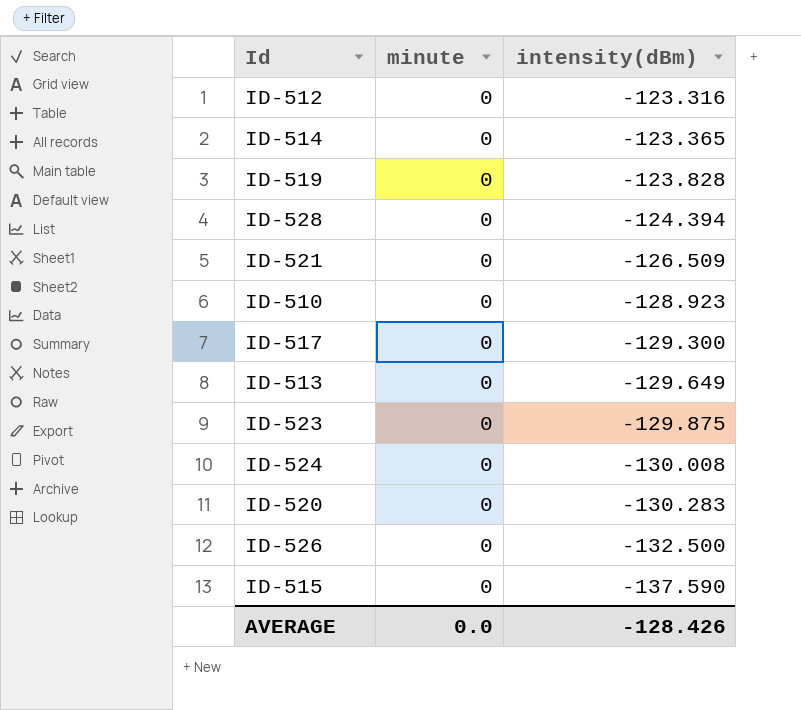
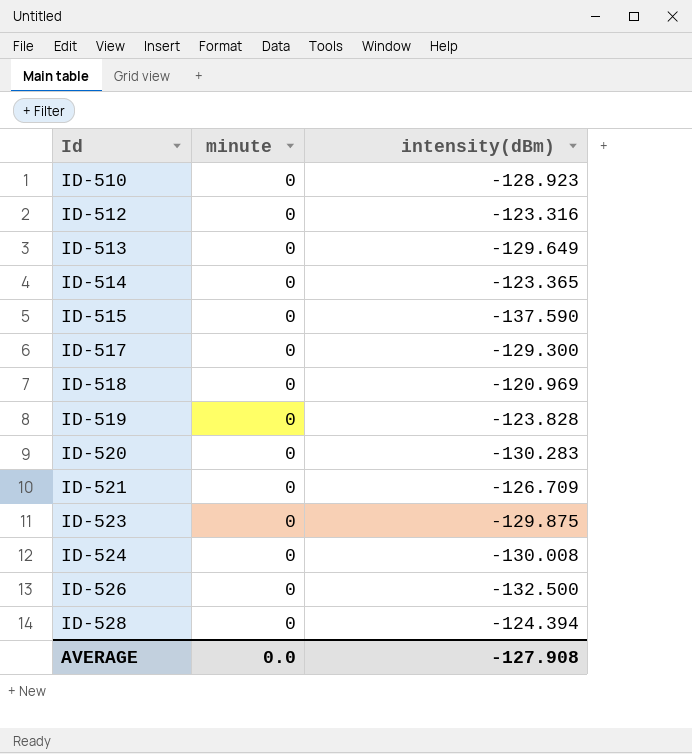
row order: intensity(dBm) descending -> Id ascending
row ID-518: none -> 0 | -120.969
ID-521 | intensity(dBm): -126.509 -> -126.709
AVERAGE | intensity(dBm): -128.426 -> -127.908

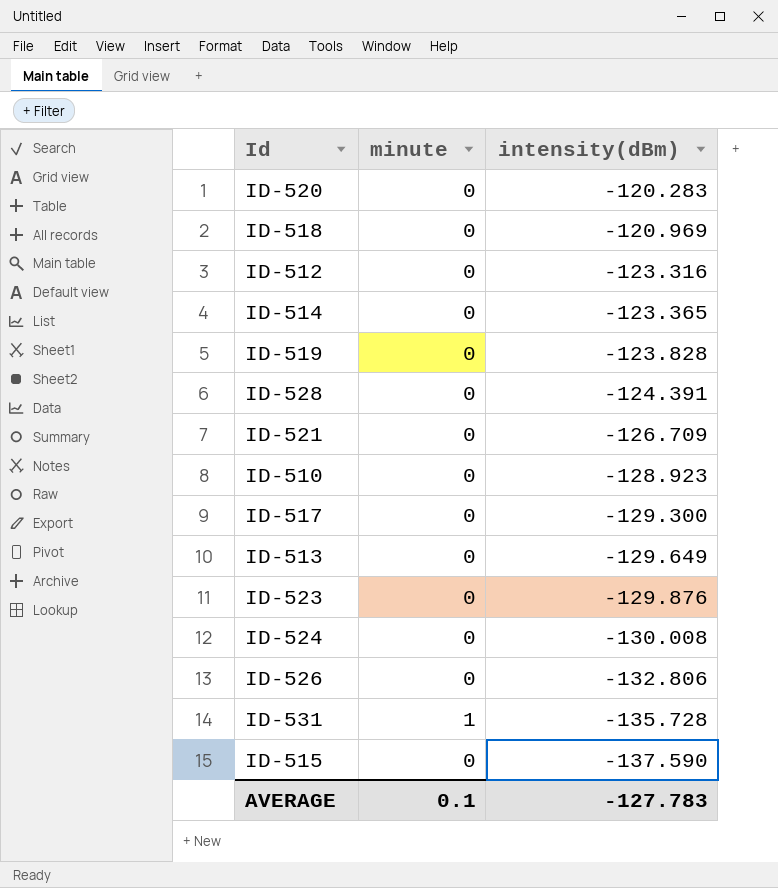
row order: Id ascending -> intensity(dBm) descending
ID-520 | intensity(dBm): -130.283 -> -120.283
ID-528 | intensity(dBm): -124.394 -> -124.391
ID-523 | intensity(dBm): -129.875 -> -129.876
ID-526 | intensity(dBm): -132.500 -> -132.806
row ID-531: none -> 1 | -135.728
AVERAGE | minute: 0.0 -> 0.1
AVERAGE | intensity(dBm): -127.908 -> -127.783

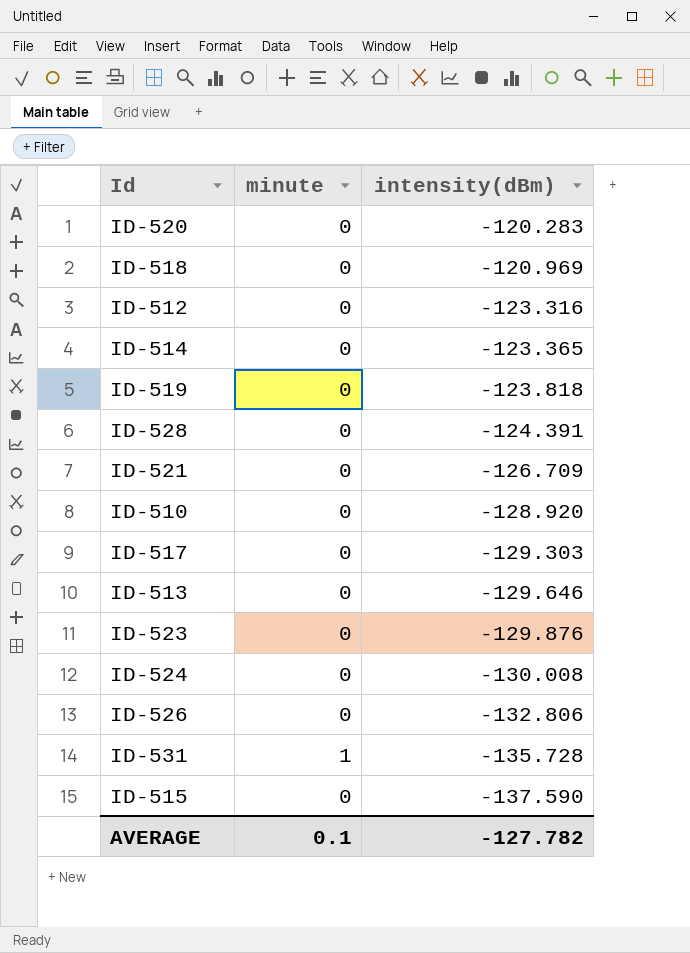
ID-519 | intensity(dBm): -123.828 -> -123.818
ID-510 | intensity(dBm): -128.923 -> -128.920
ID-517 | intensity(dBm): -129.300 -> -129.303
ID-513 | intensity(dBm): -129.649 -> -129.646
AVERAGE | intensity(dBm): -127.783 -> -127.782

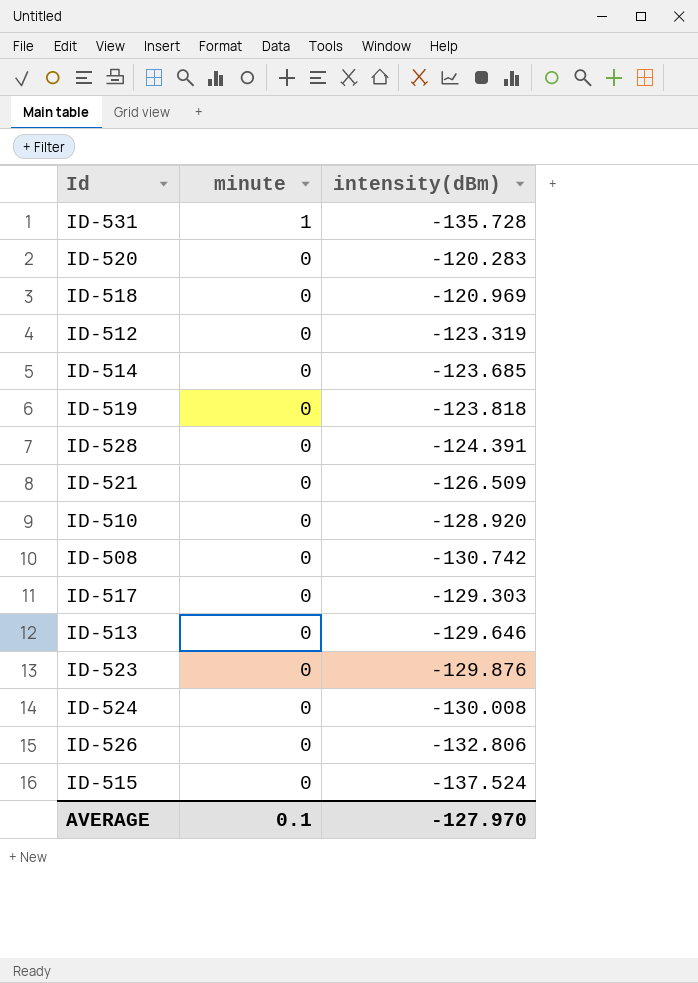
row order: intensity(dBm) descending -> minute descending
ID-512 | intensity(dBm): -123.316 -> -123.319
ID-514 | intensity(dBm): -123.365 -> -123.685
ID-521 | intensity(dBm): -126.709 -> -126.509
row ID-508: none -> 0 | -130.742
ID-515 | intensity(dBm): -137.590 -> -137.524
AVERAGE | intensity(dBm): -127.782 -> -127.970

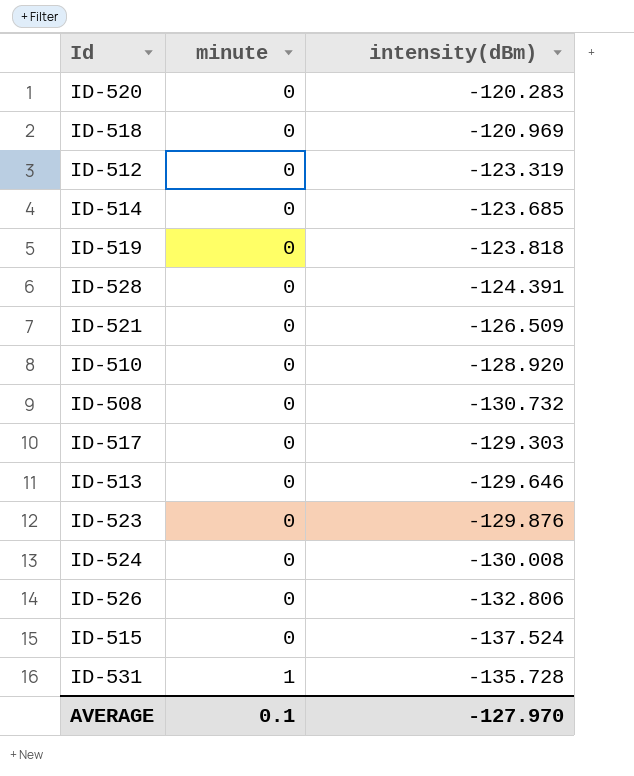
row order: minute descending -> minute ascending
ID-508 | intensity(dBm): -130.742 -> -130.732

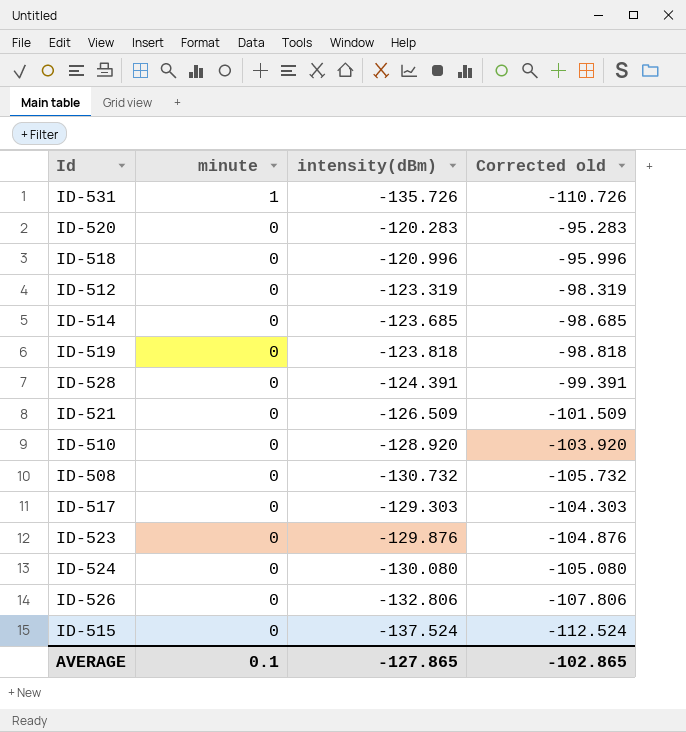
row order: minute ascending -> minute descending
column Corrected old | formula: none -> [intensity(dBm)] + 25
row ID-513: 0 | -129.646 -> none
ID-531 | intensity(dBm): -135.728 -> -135.726
ID-518 | intensity(dBm): -120.969 -> -120.996
ID-524 | intensity(dBm): -130.008 -> -130.080
AVERAGE | intensity(dBm): -127.970 -> -127.865

